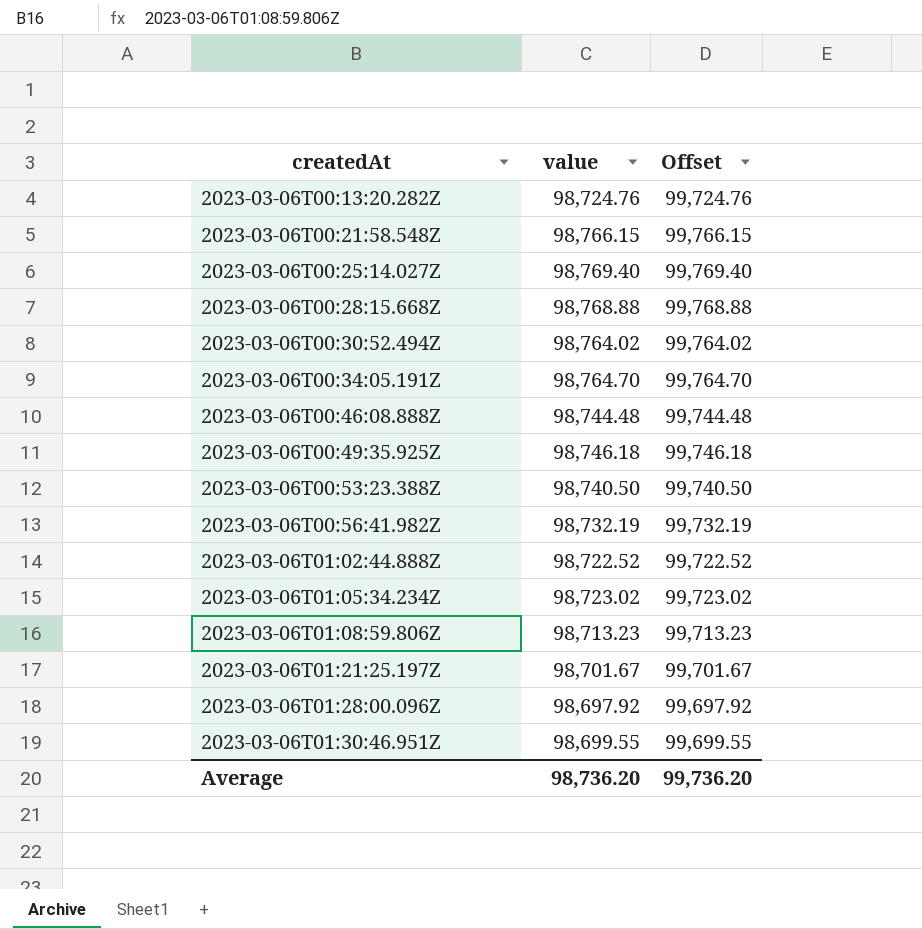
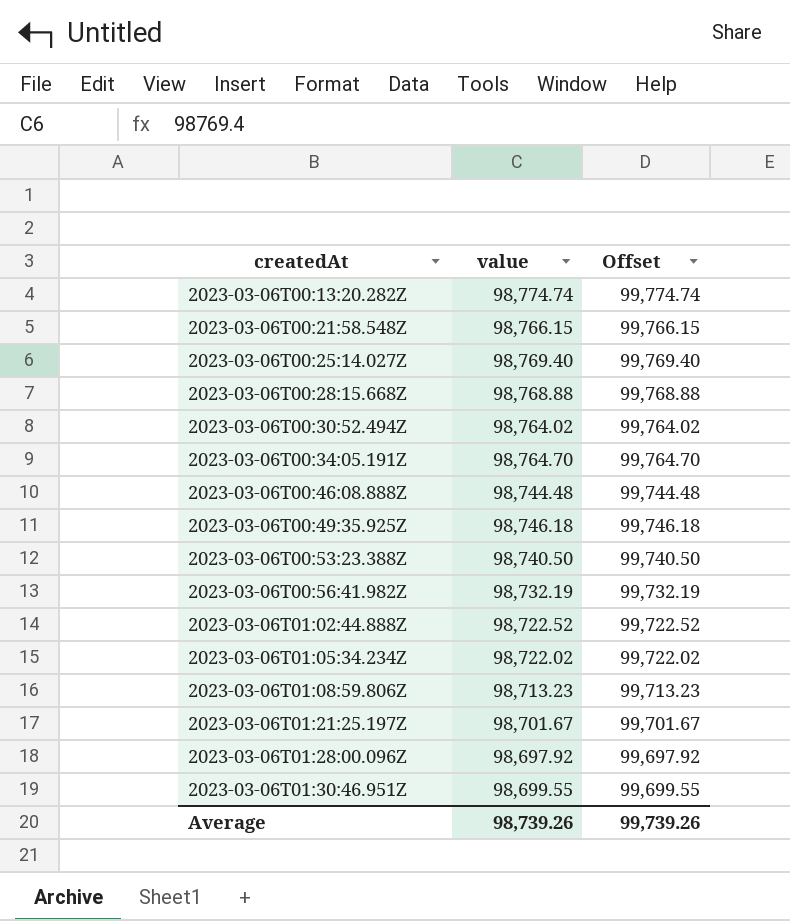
2023-03-06T00:13:20.282Z | value: 98,724.76 -> 98,774.74
2023-03-06T00:13:20.282Z | Offset: 99,724.76 -> 99,774.74
2023-03-06T01:05:34.234Z | value: 98,723.02 -> 98,722.02
2023-03-06T01:05:34.234Z | Offset: 99,723.02 -> 99,722.02
Average | value: 98,736.20 -> 98,739.26
Average | Offset: 99,736.20 -> 99,739.26

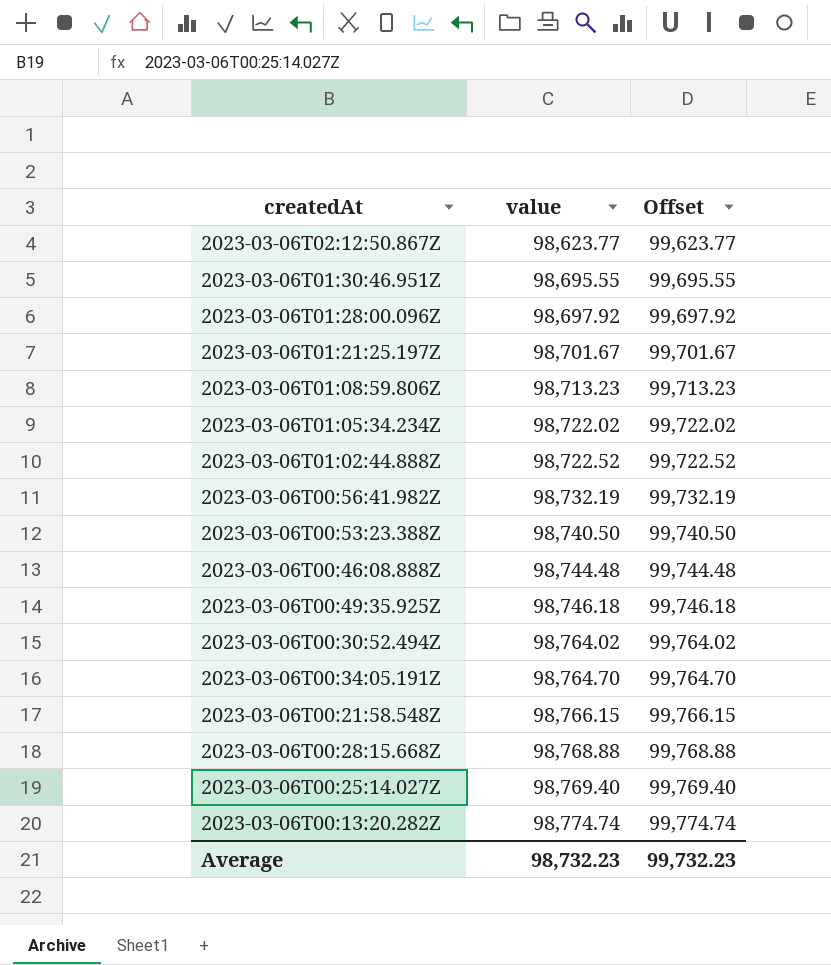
row order: createdAt ascending -> value ascending
row 2023-03-06T02:12:50.867Z: none -> 98,623.77 | 99,623.77
2023-03-06T01:30:46.951Z | value: 98,699.55 -> 98,695.55
2023-03-06T01:30:46.951Z | Offset: 99,699.55 -> 99,695.55
Average | value: 98,739.26 -> 98,732.23
Average | Offset: 99,739.26 -> 99,732.23

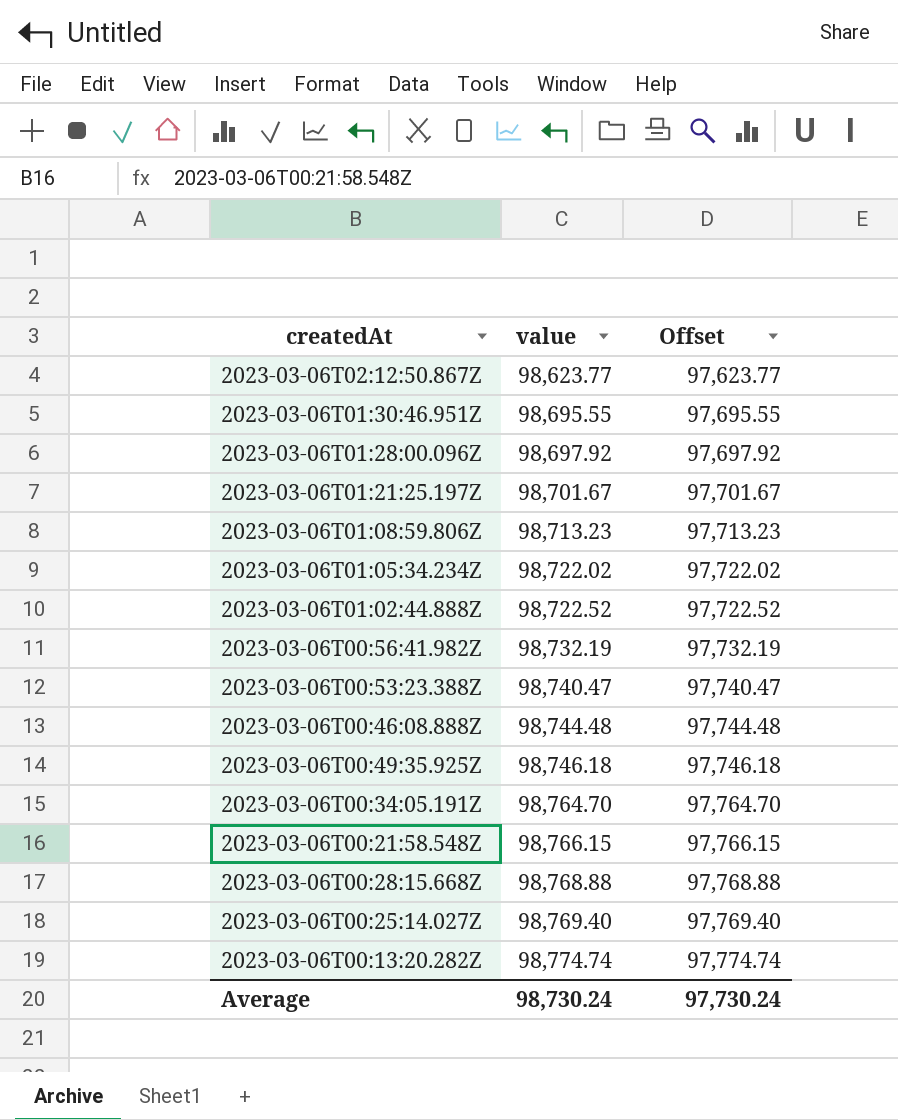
column Offset | formula: [value] + 1000 -> [value] - 1000
row 2023-03-06T00:30:52.494Z: 98,764.02 | 99,764.02 -> none
2023-03-06T00:53:23.388Z | value: 98,740.50 -> 98,740.47
Average | value: 98,732.23 -> 98,730.24
Average | Offset: 99,732.23 -> 97,730.24

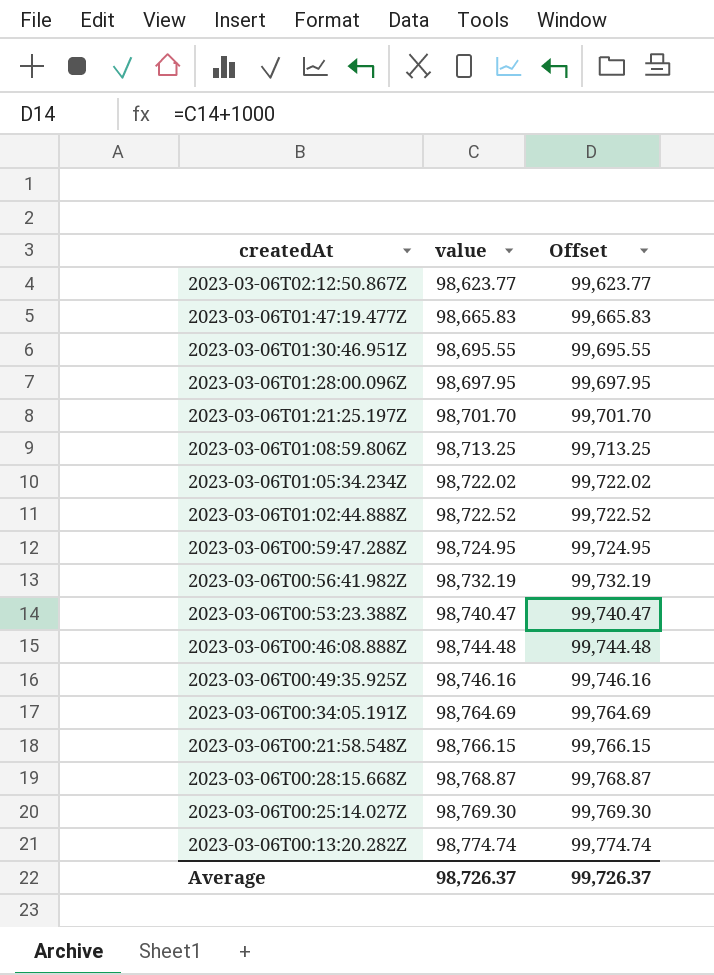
column Offset | formula: [value] - 1000 -> [value] + 1000
row 2023-03-06T01:47:19.477Z: none -> 98,665.83 | 99,665.83
2023-03-06T01:28:00.096Z | value: 98,697.92 -> 98,697.95
2023-03-06T01:21:25.197Z | value: 98,701.67 -> 98,701.70
2023-03-06T01:08:59.806Z | value: 98,713.23 -> 98,713.25
row 2023-03-06T00:59:47.288Z: none -> 98,724.95 | 99,724.95
2023-03-06T00:49:35.925Z | value: 98,746.18 -> 98,746.16
2023-03-06T00:34:05.191Z | value: 98,764.70 -> 98,764.69
2023-03-06T00:28:15.668Z | value: 98,768.88 -> 98,768.87
2023-03-06T00:25:14.027Z | value: 98,769.40 -> 98,769.30
Average | value: 98,730.24 -> 98,726.37
Average | Offset: 97,730.24 -> 99,726.37

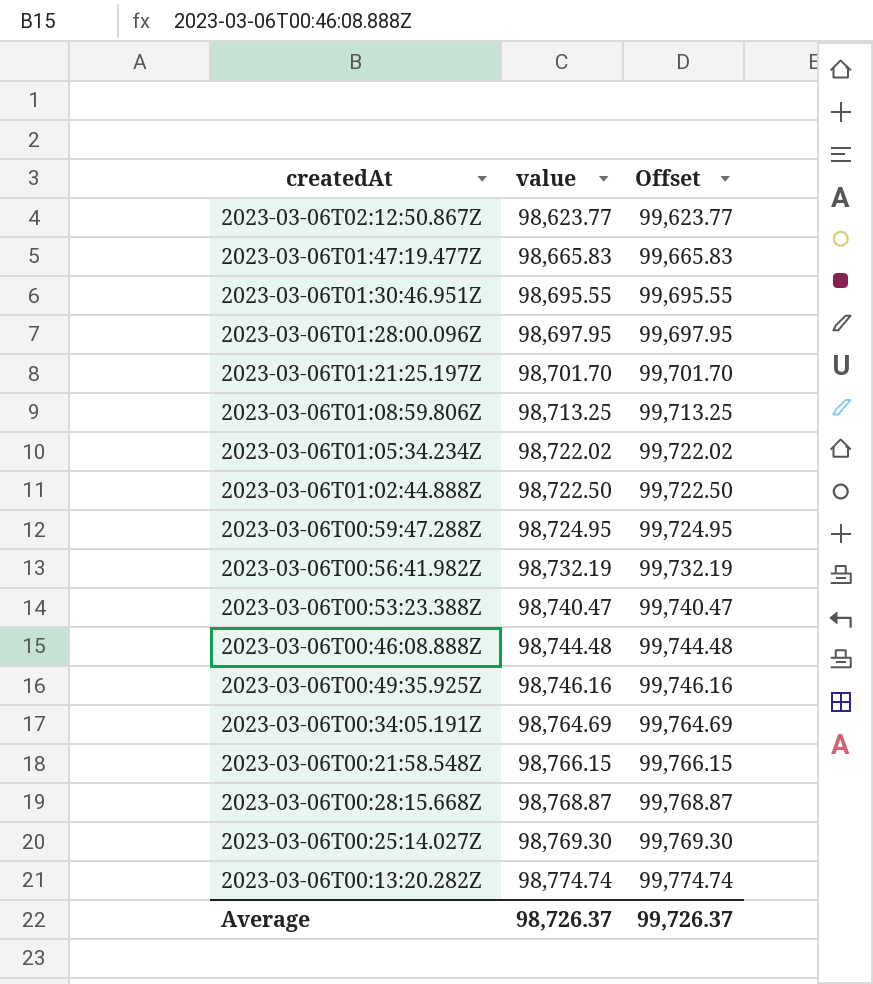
2023-03-06T01:02:44.888Z | value: 98,722.52 -> 98,722.50
2023-03-06T01:02:44.888Z | Offset: 99,722.52 -> 99,722.50

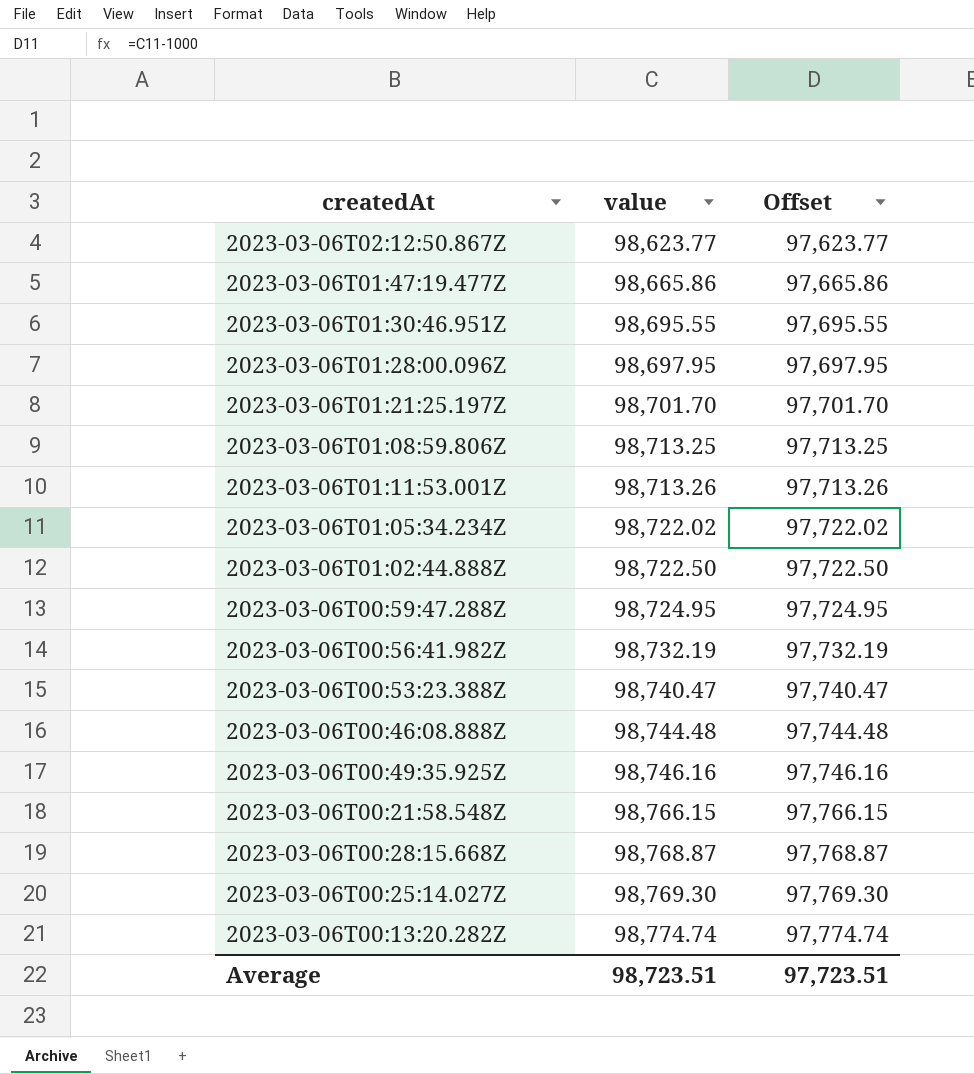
column Offset | formula: [value] + 1000 -> [value] - 1000
row 2023-03-06T00:34:05.191Z: 98,764.69 | 99,764.69 -> none
2023-03-06T01:47:19.477Z | value: 98,665.83 -> 98,665.86
row 2023-03-06T01:11:53.001Z: none -> 98,713.26 | 97,713.26
Average | value: 98,726.37 -> 98,723.51
Average | Offset: 99,726.37 -> 97,723.51

